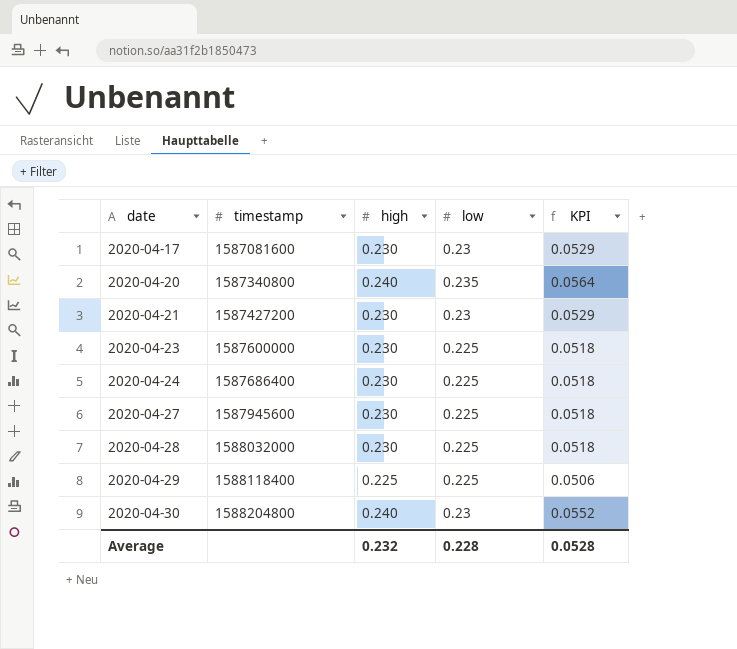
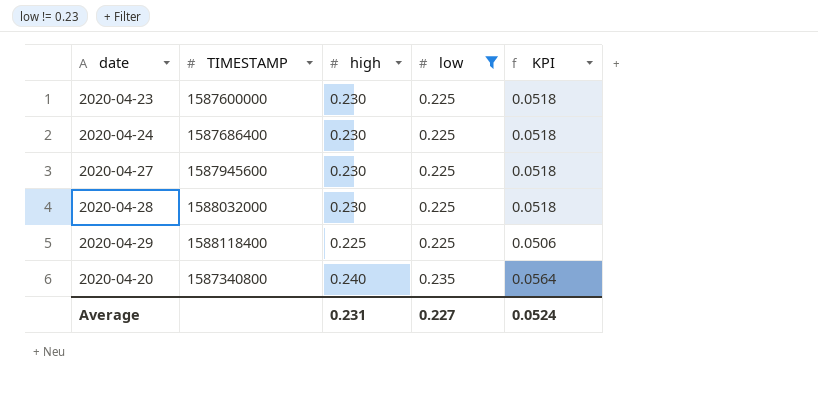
filter: none -> low != 0.23
row order: date ascending -> low ascending
column name: timestamp -> TIMESTAMP
Average | high: 0.232 -> 0.231
Average | low: 0.228 -> 0.227
Average | KPI: 0.0528 -> 0.0524

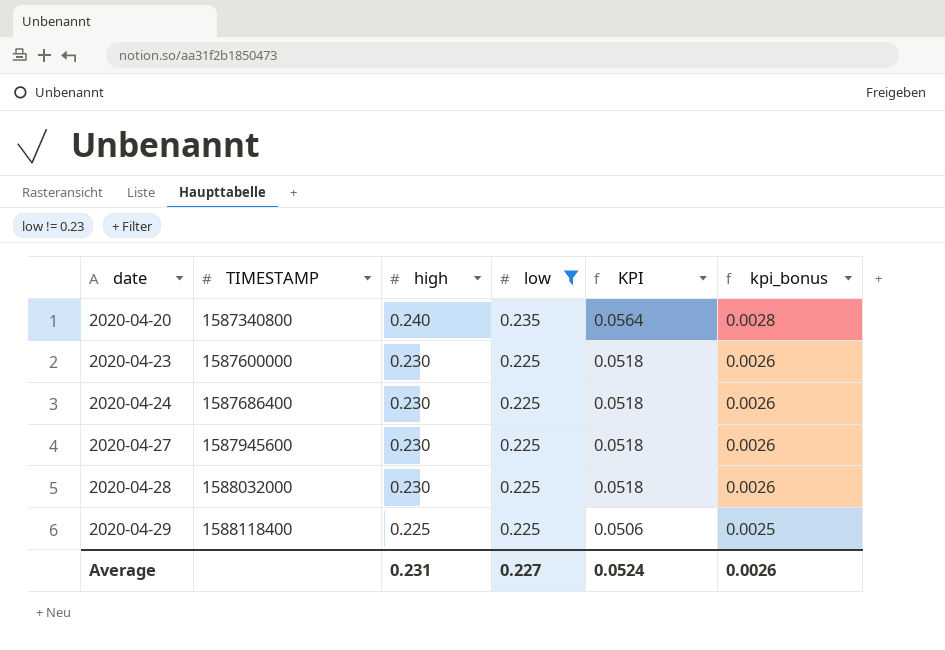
row order: low ascending -> date ascending
column kpi_bonus | formula: none -> [KPI] * 0.05

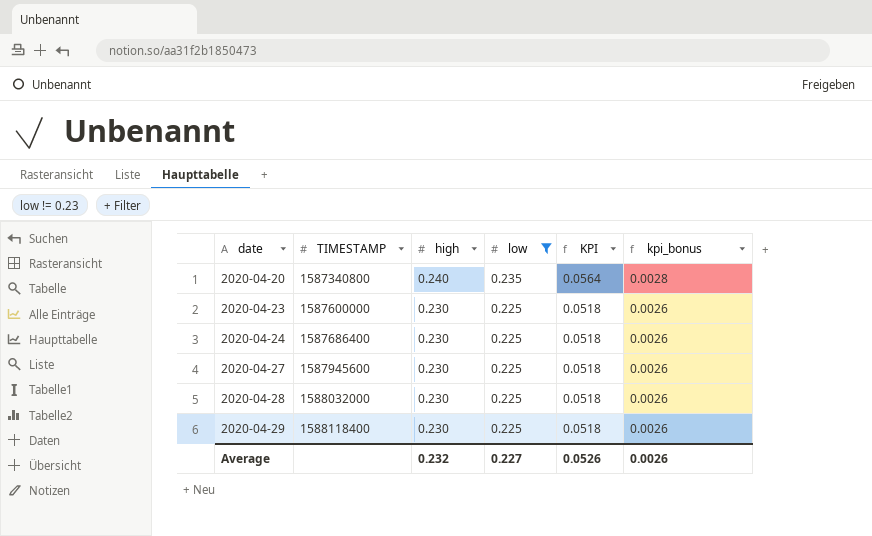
2020-04-29 | high: 0.225 -> 0.230
2020-04-29 | KPI: 0.0506 -> 0.0518
2020-04-29 | kpi_bonus: 0.0025 -> 0.0026
Average | high: 0.231 -> 0.232
Average | KPI: 0.0524 -> 0.0526

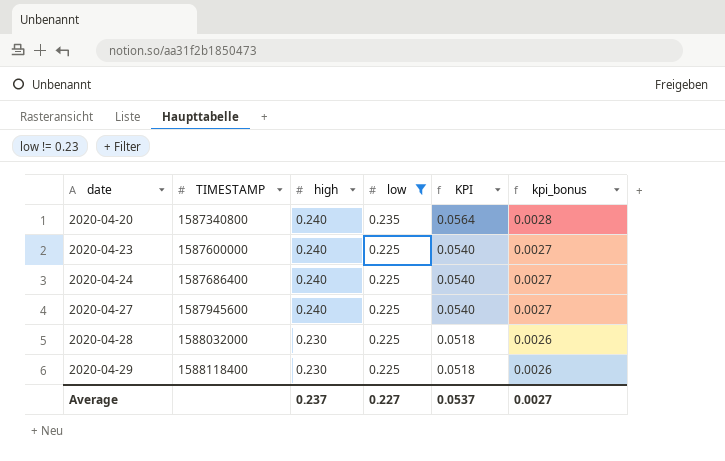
2020-04-23 | high: 0.230 -> 0.240
2020-04-23 | KPI: 0.0518 -> 0.0540
2020-04-23 | kpi_bonus: 0.0026 -> 0.0027
2020-04-24 | high: 0.230 -> 0.240
2020-04-24 | KPI: 0.0518 -> 0.0540
2020-04-24 | kpi_bonus: 0.0026 -> 0.0027
2020-04-27 | high: 0.230 -> 0.240
2020-04-27 | KPI: 0.0518 -> 0.0540
2020-04-27 | kpi_bonus: 0.0026 -> 0.0027
Average | high: 0.232 -> 0.237
Average | KPI: 0.0526 -> 0.0537
Average | kpi_bonus: 0.0026 -> 0.0027

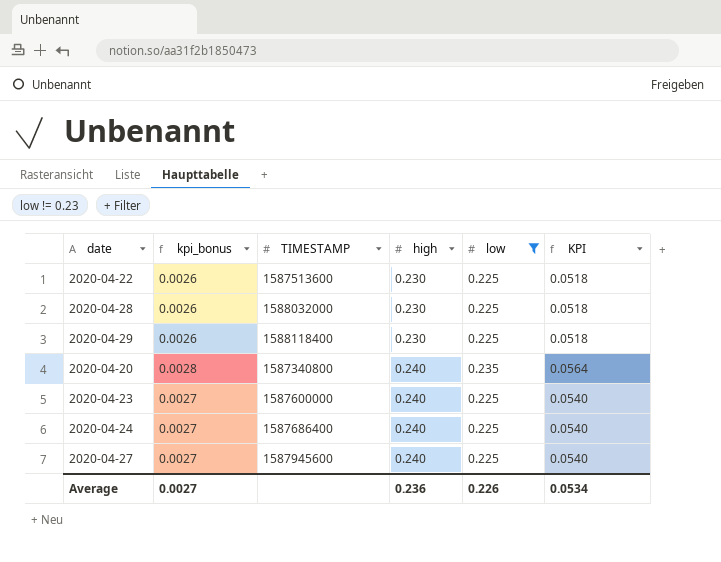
row order: date ascending -> high ascending
column kpi_bonus | position: 6 -> 2
row 2020-04-22: none -> 0.0026 | 1587513600 | 0.230 | 0.225 | 0.0518
Average | high: 0.237 -> 0.236
Average | low: 0.227 -> 0.226
Average | KPI: 0.0537 -> 0.0534

